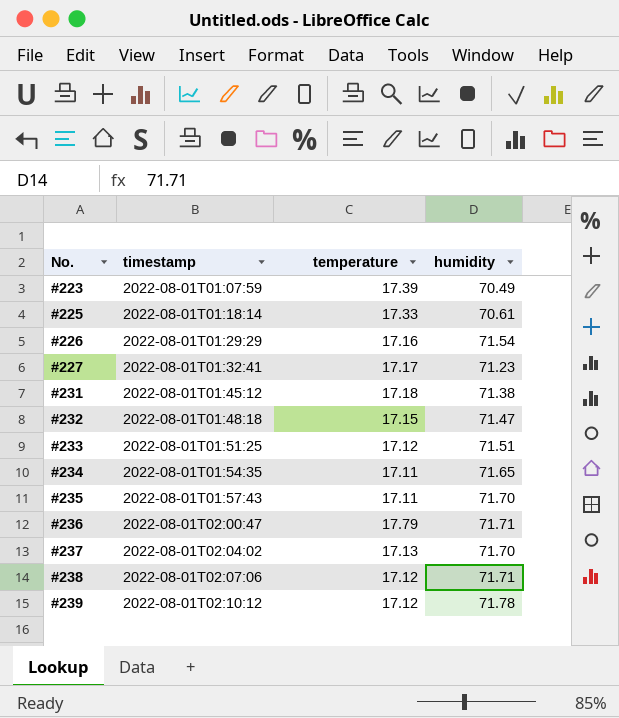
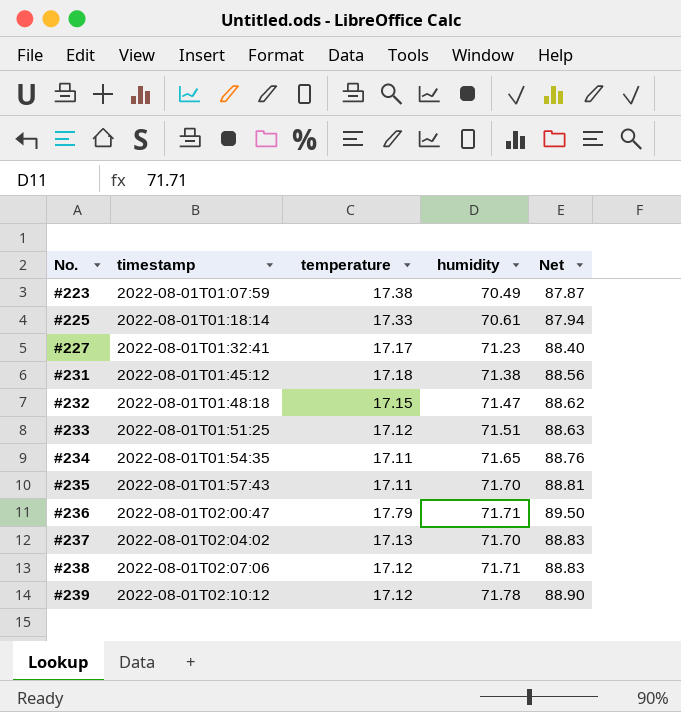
column Net | formula: none -> [temperature] + [humidity]
row #226: 2022-08-01T01:29:29 | 17.16 | 71.54 -> none
#223 | temperature: 17.39 -> 17.38

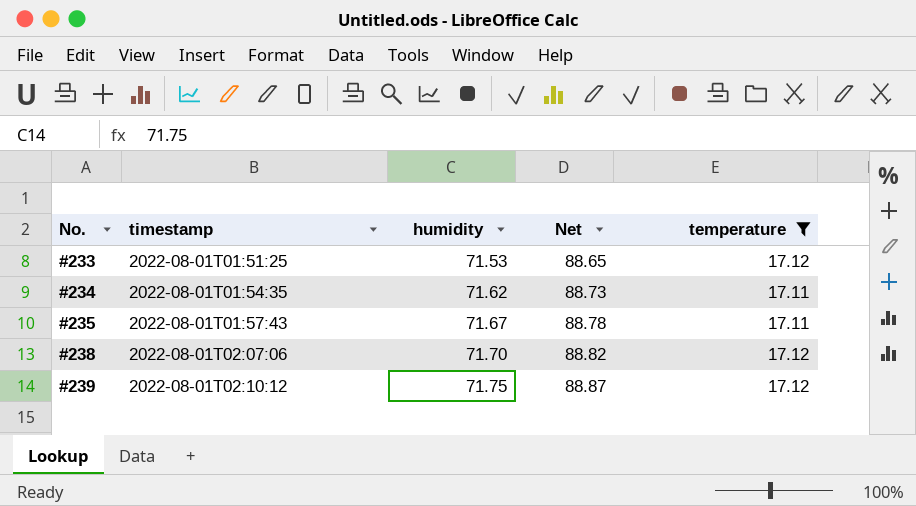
filter: none -> temperature <= 17.12
column temperature | position: 3 -> 5
#233 | humidity: 71.51 -> 71.53
#233 | Net: 88.63 -> 88.65
#234 | humidity: 71.65 -> 71.62
#234 | Net: 88.76 -> 88.73
#235 | humidity: 71.70 -> 71.67
#235 | Net: 88.81 -> 88.78
#238 | humidity: 71.71 -> 71.70
#238 | Net: 88.83 -> 88.82
#239 | humidity: 71.78 -> 71.75
#239 | Net: 88.90 -> 88.87

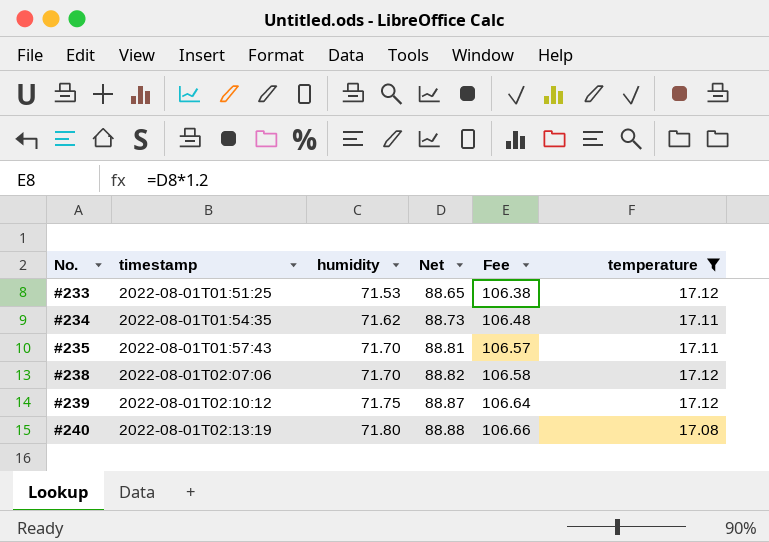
column Fee | formula: none -> [Net] * 1.2
#235 | humidity: 71.67 -> 71.70
#235 | Net: 88.78 -> 88.81
row #240: none -> 2022-08-01T02:13:19 | 71.80 | 88.88 | 106.66 | 17.08

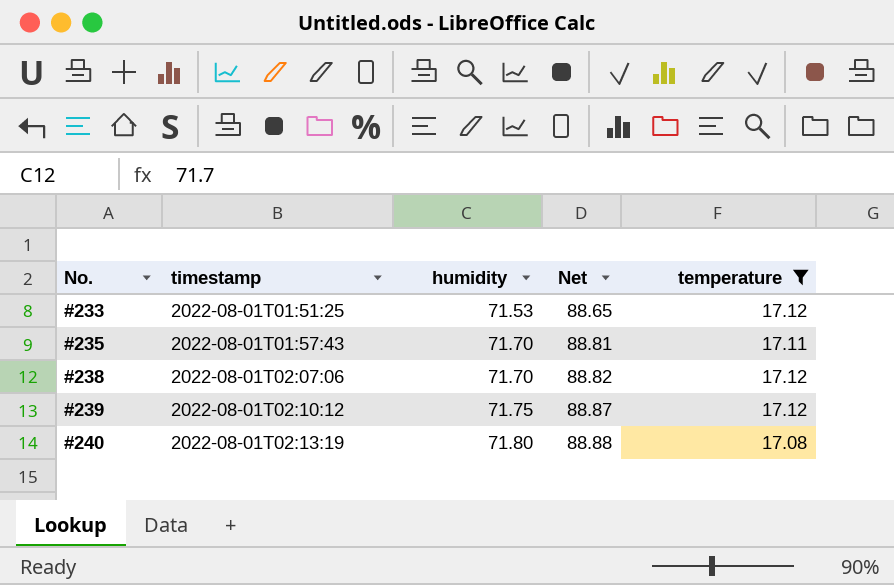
column Fee | formula: [Net] * 1.2 -> none
row #234: 2022-08-01T01:54:35 | 71.62 | 88.73 | 106.48 | 17.11 -> none

